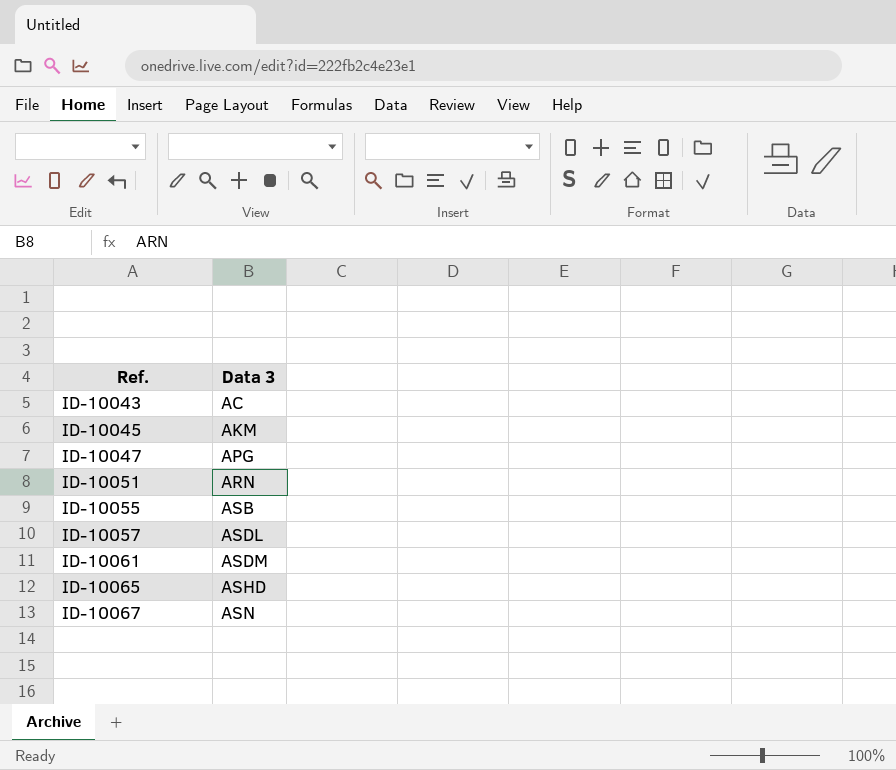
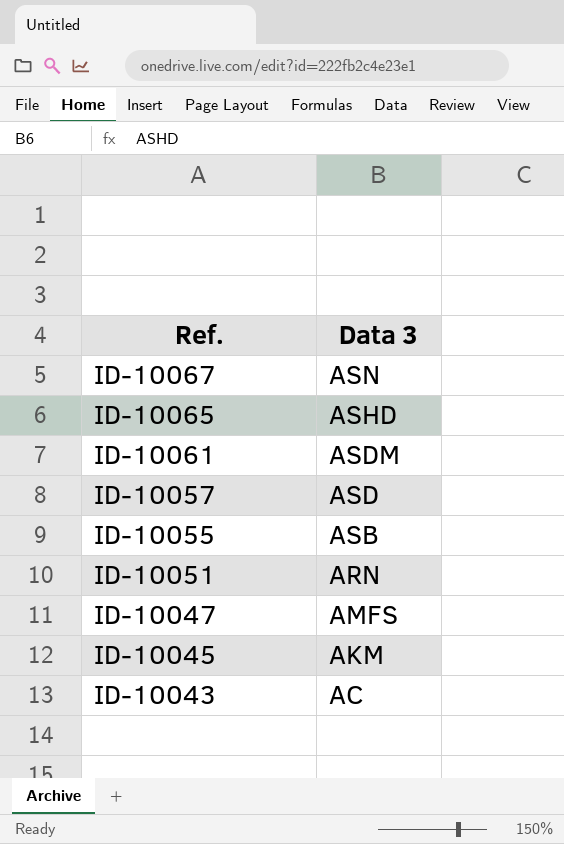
row order: Ref. ascending -> Ref. descending
ID-10057 | Data 3: ASDL -> ASD
ID-10047 | Data 3: APG -> AMFS

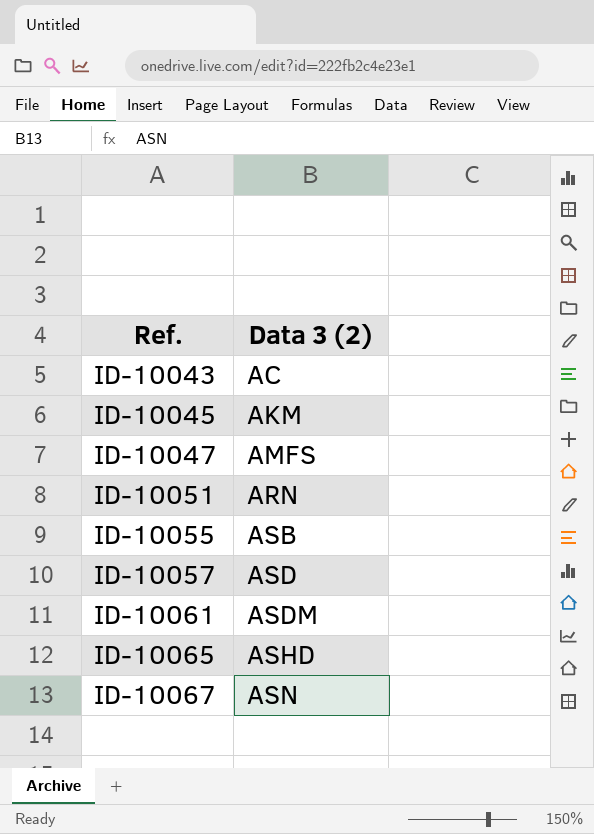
row order: Ref. descending -> Ref. ascending
column name: Data 3 -> Data 3 (2)

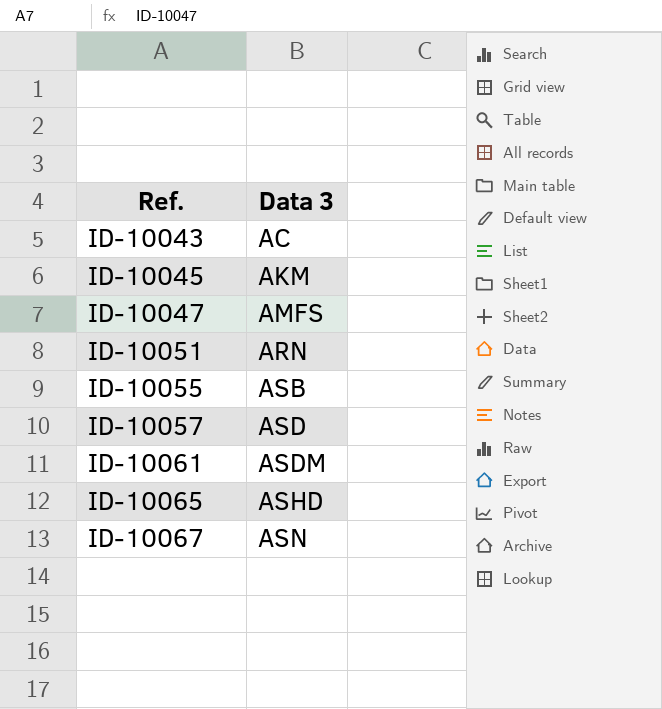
column name: Data 3 (2) -> Data 3

